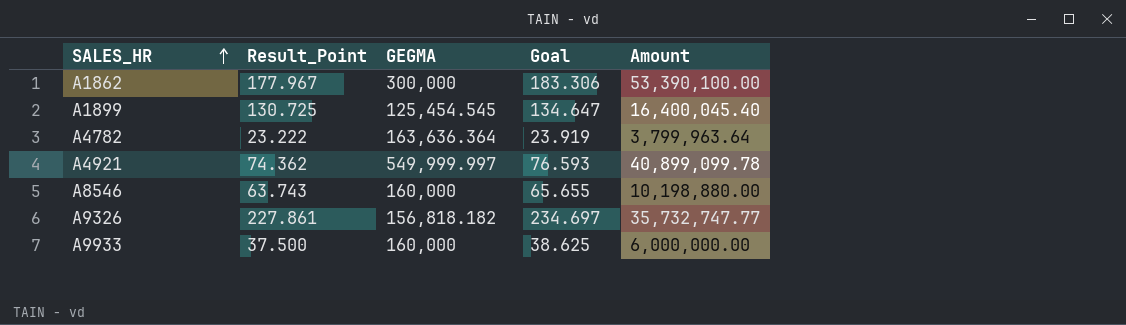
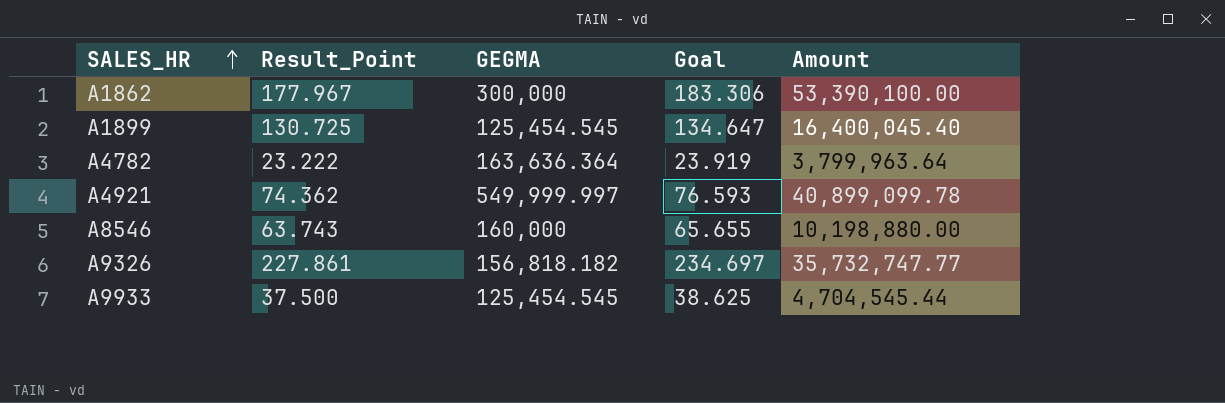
A9933 | GEGMA: 160,000 -> 125,454.545
A9933 | Amount: 6,000,000.00 -> 4,704,545.44

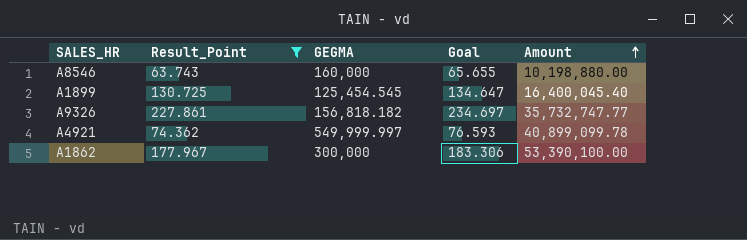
filter: none -> Result_Point >= 63.743
row order: SALES_HR ascending -> Amount ascending

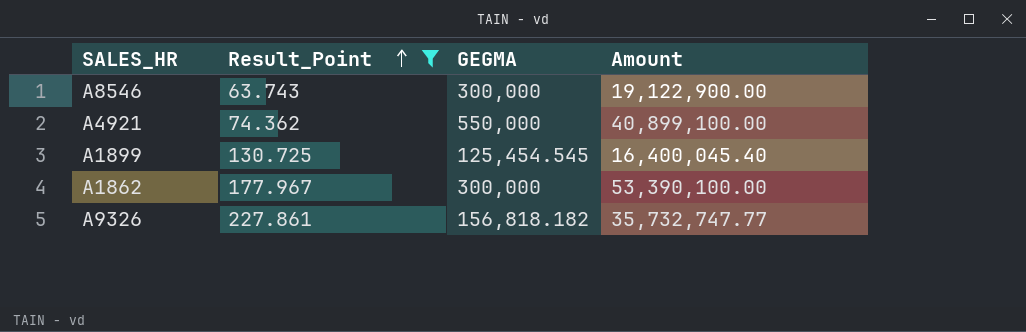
row order: Amount ascending -> Result_Point ascending
column Goal | formula: [Result_Point] * 1.03 -> none
A8546 | GEGMA: 160,000 -> 300,000
A8546 | Amount: 10,198,880.00 -> 19,122,900.00
A4921 | GEGMA: 549,999.997 -> 550,000
A4921 | Amount: 40,899,099.78 -> 40,899,100.00

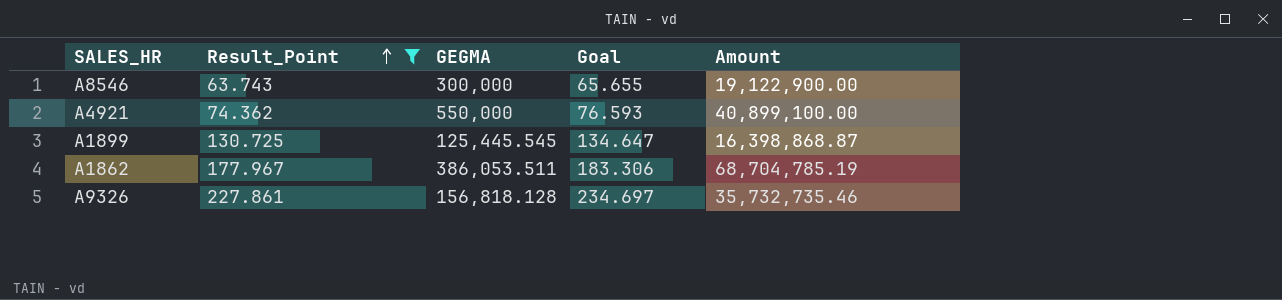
column Goal | formula: none -> [Result_Point] * 1.03
A1899 | GEGMA: 125,454.545 -> 125,445.545
A1899 | Amount: 16,400,045.40 -> 16,398,868.87
A1862 | GEGMA: 300,000 -> 386,053.511
A1862 | Amount: 53,390,100.00 -> 68,704,785.19
A9326 | GEGMA: 156,818.182 -> 156,818.128
A9326 | Amount: 35,732,747.77 -> 35,732,735.46

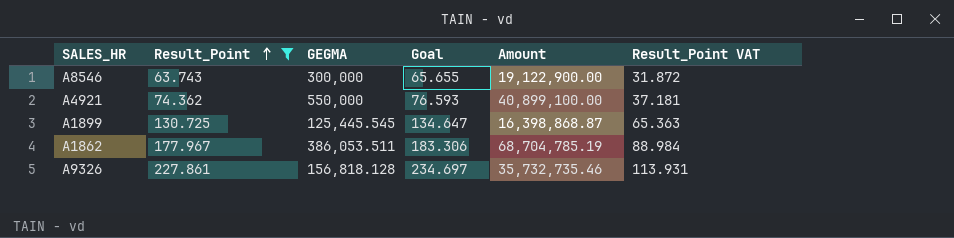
column Result_Point VAT | formula: none -> [Result_Point] * 0.5

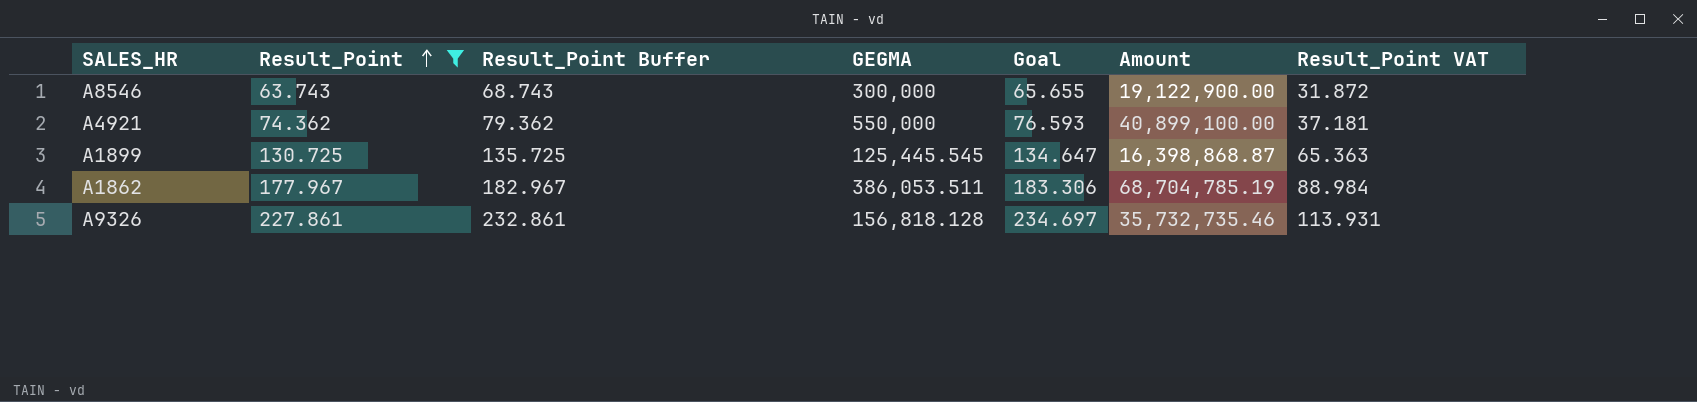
column Result_Point Buffer | formula: none -> [Result_Point] + 5

